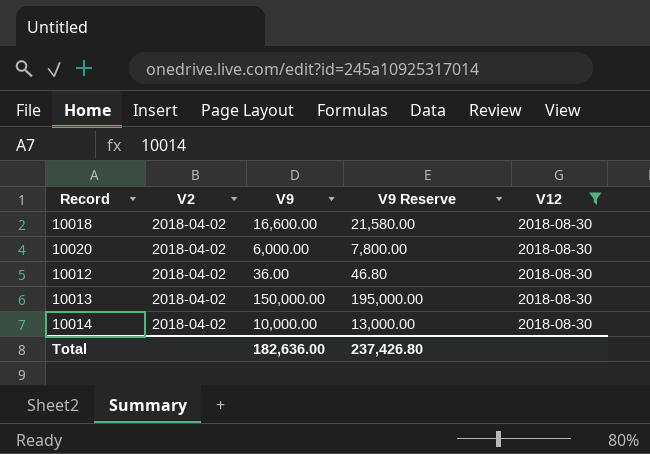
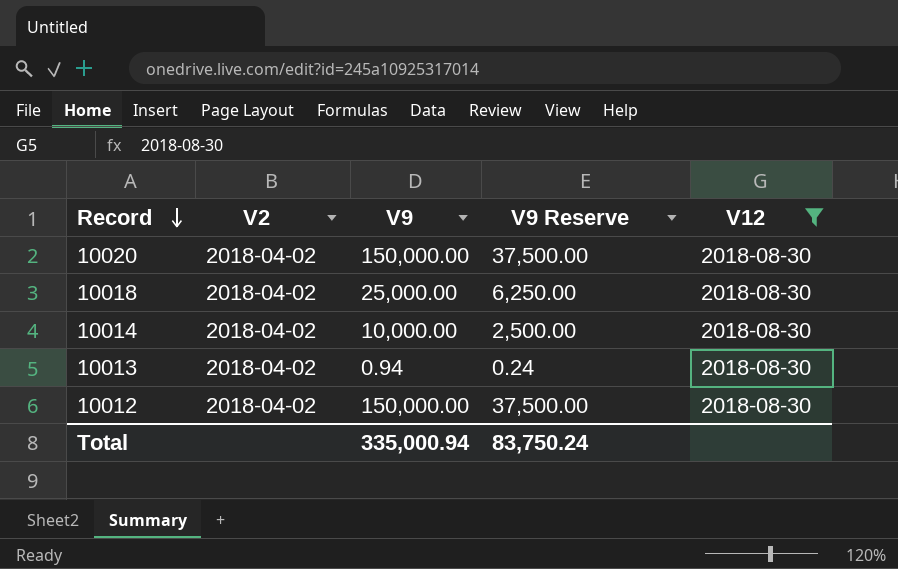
row order: none -> Record descending
column V9 Reserve | formula: [V9] * 1.3 -> [V9] * 0.25
10020 | V9: 6,000.00 -> 150,000.00
10018 | V9: 16,600.00 -> 25,000.00
10013 | V9: 150,000.00 -> 0.94
10012 | V9: 36.00 -> 150,000.00
Total | V9: 182,636.00 -> 335,000.94
Total | V9 Reserve: 237,426.80 -> 83,750.24

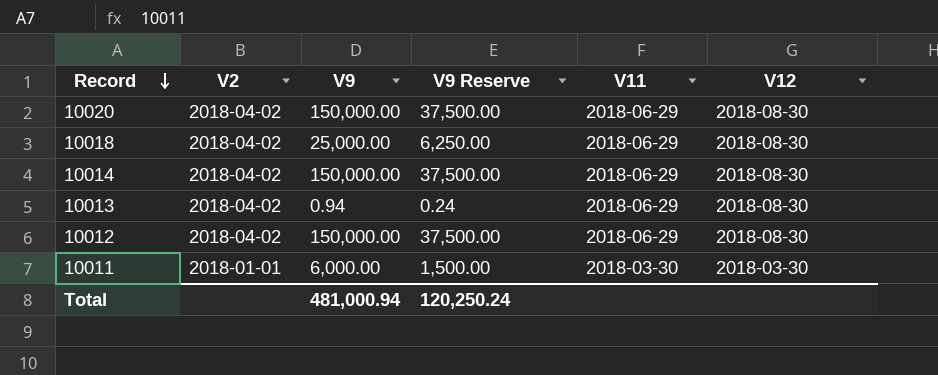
filter: V12 = 2018-08-30 -> none
column V11 | position: none -> 5
10014 | V9: 10,000.00 -> 150,000.00
10014 | V9 Reserve: 2,500.00 -> 37,500.00
Total | V9: 335,000.94 -> 481,000.94
Total | V9 Reserve: 83,750.24 -> 120,250.24

